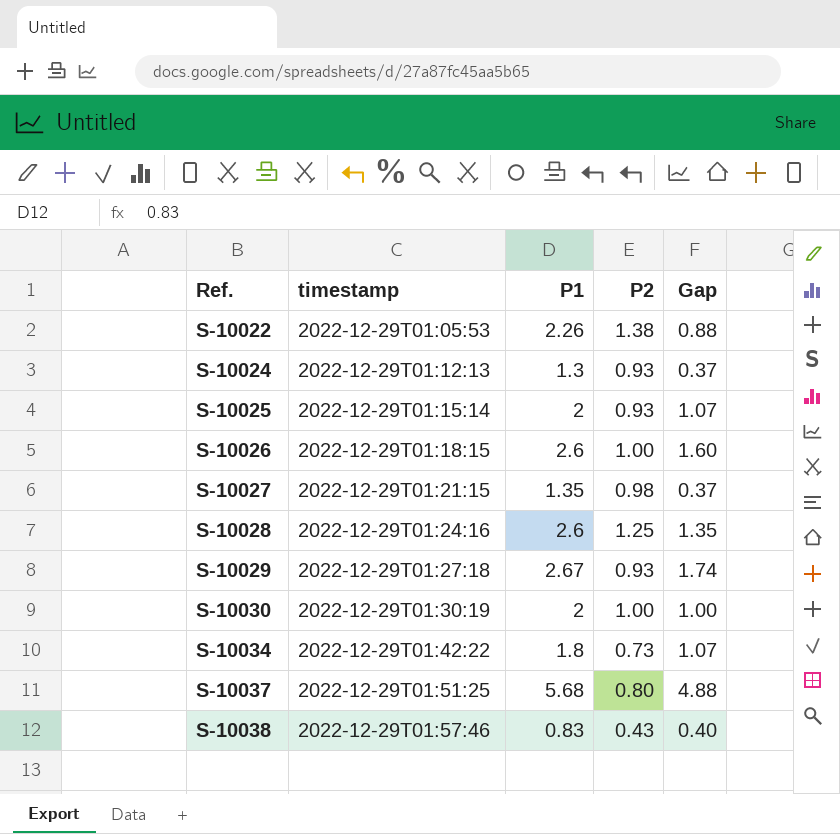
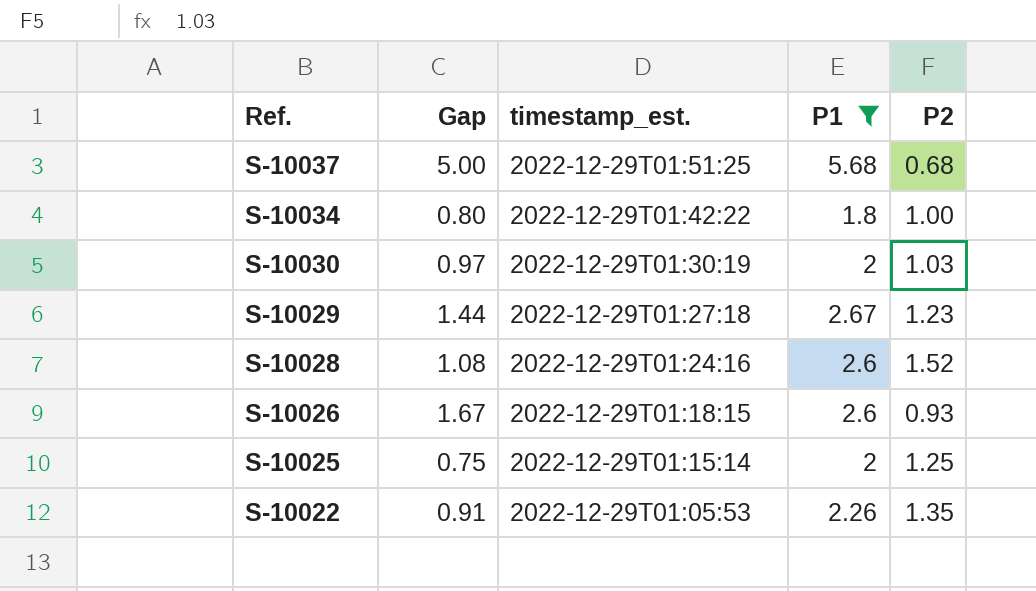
filter: none -> P1 >= 1.8
row order: Ref. ascending -> Ref. descending
column Gap | position: 5 -> 2
column name: timestamp -> timestamp_est.
S-10037 | Gap: 4.88 -> 5.00
S-10037 | P2: 0.80 -> 0.68
S-10034 | Gap: 1.07 -> 0.80
S-10034 | P2: 0.73 -> 1.00
S-10030 | Gap: 1.00 -> 0.97
S-10030 | P2: 1.00 -> 1.03
S-10029 | Gap: 1.74 -> 1.44
S-10029 | P2: 0.93 -> 1.23
S-10028 | Gap: 1.35 -> 1.08
S-10028 | P2: 1.25 -> 1.52
S-10026 | Gap: 1.60 -> 1.67
S-10026 | P2: 1.00 -> 0.93
S-10025 | Gap: 1.07 -> 0.75
S-10025 | P2: 0.93 -> 1.25
S-10022 | Gap: 0.88 -> 0.91
S-10022 | P2: 1.38 -> 1.35

